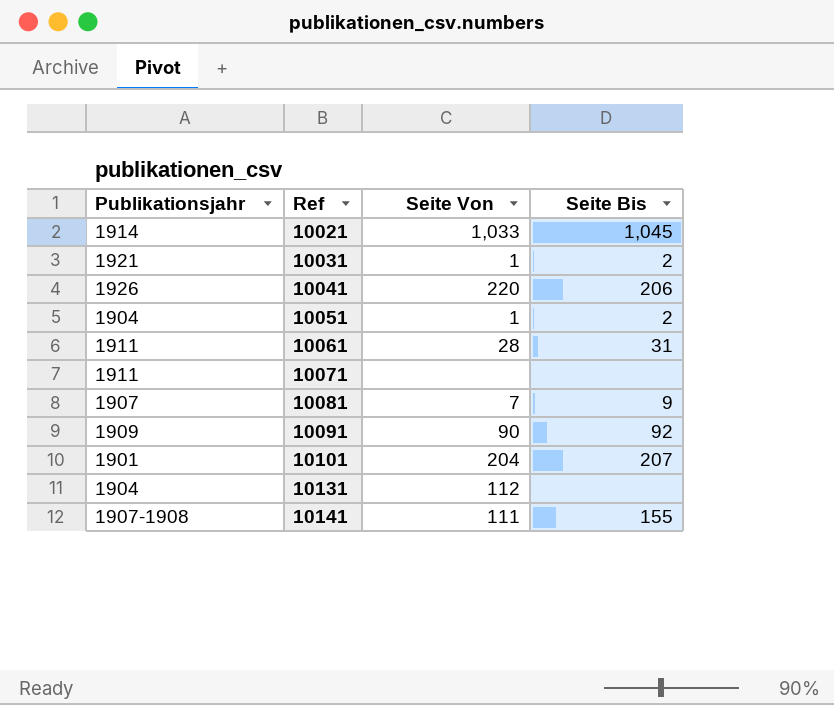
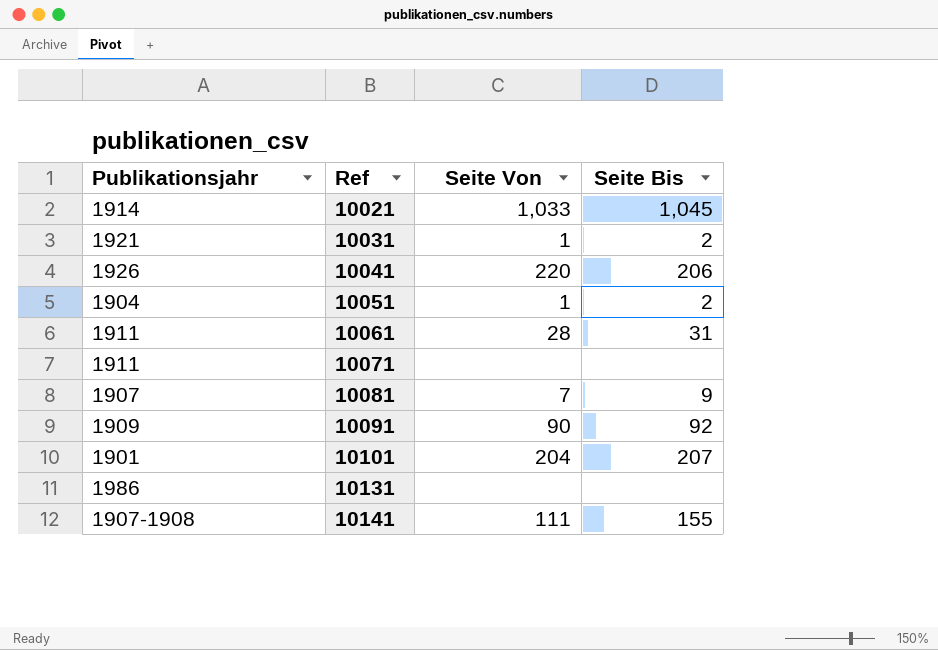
10131 | Publikationsjahr: 1904 -> 1986
10131 | Seite Von: 112 -> none

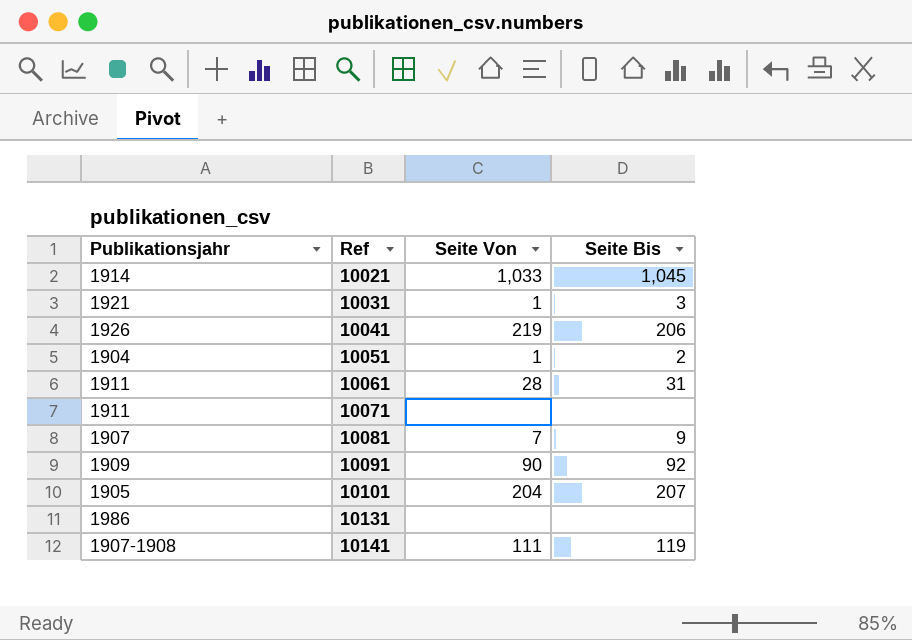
10031 | Seite Bis: 2 -> 3
10041 | Seite Von: 220 -> 219
10101 | Publikationsjahr: 1901 -> 1905
10141 | Seite Bis: 155 -> 119

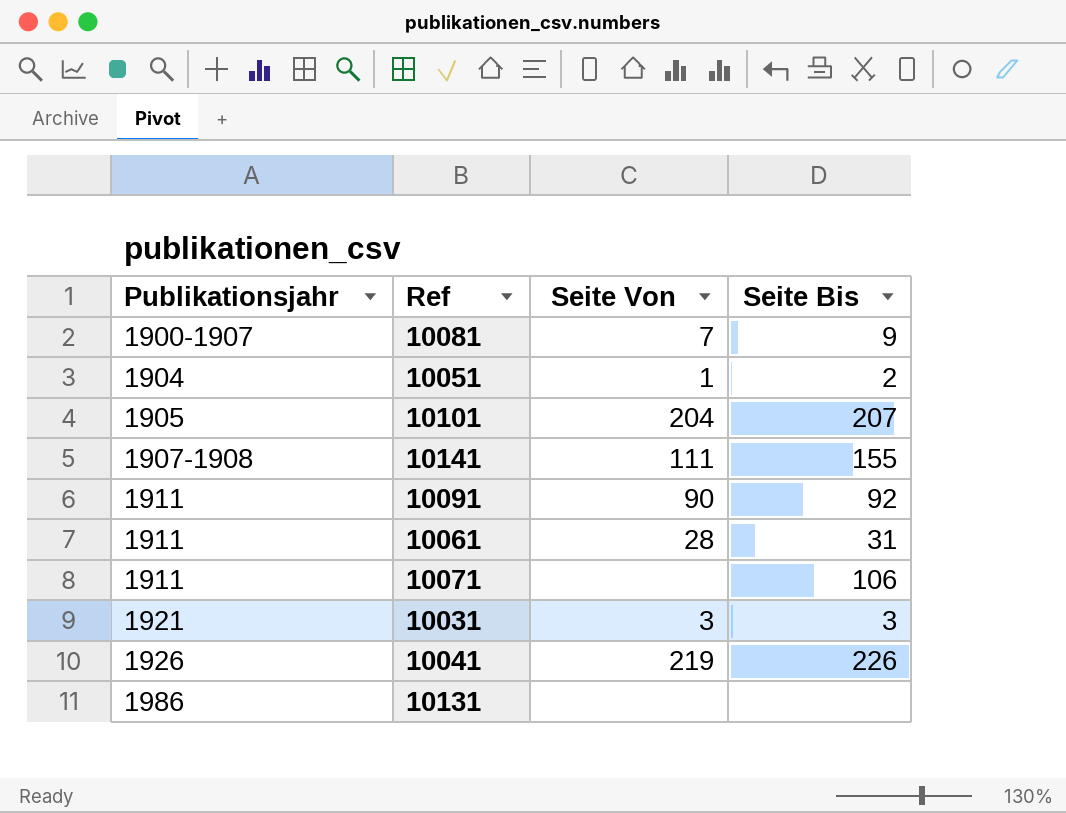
row order: Ref ascending -> Publikationsjahr ascending
row 10021: 1914 | 1,033 | 1,045 -> none
10081 | Publikationsjahr: 1907 -> 1900-1907
10141 | Seite Bis: 119 -> 155
10091 | Publikationsjahr: 1909 -> 1911
10071 | Seite Bis: none -> 106
10031 | Seite Von: 1 -> 3
10041 | Seite Bis: 206 -> 226

